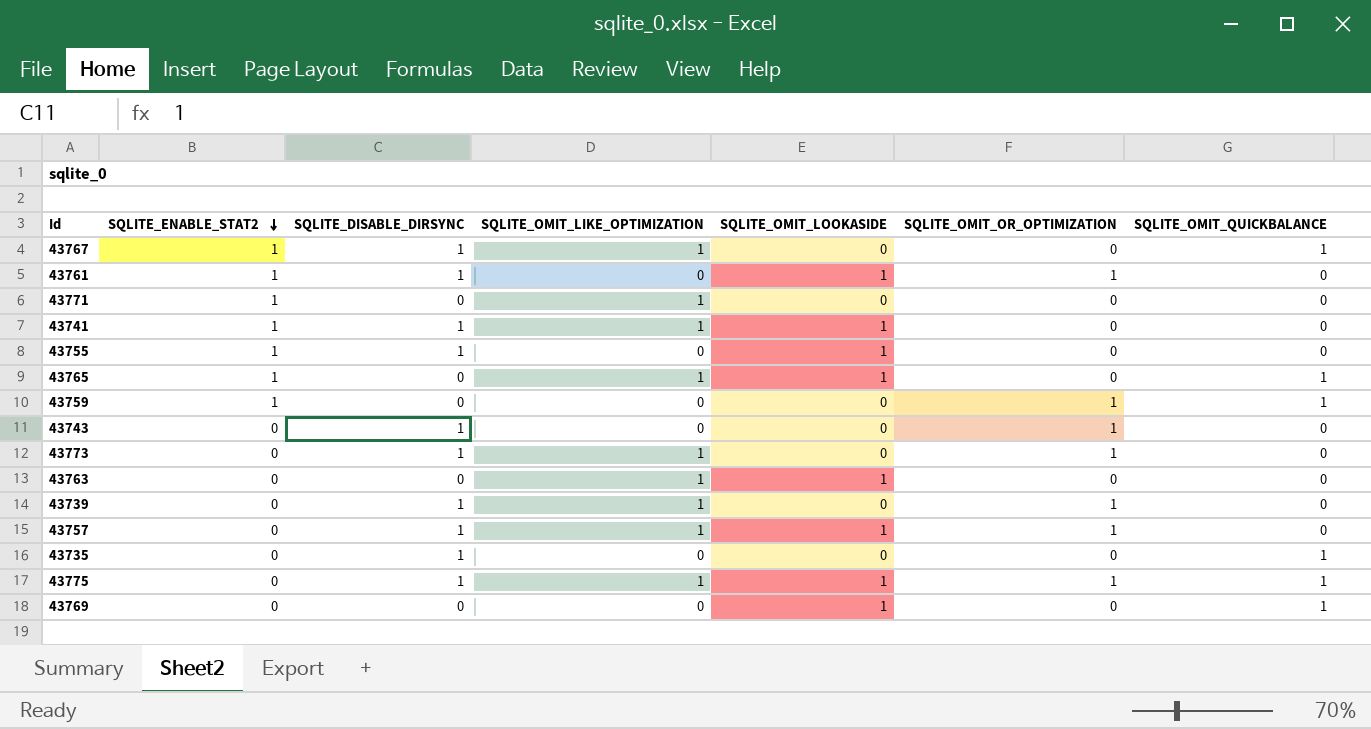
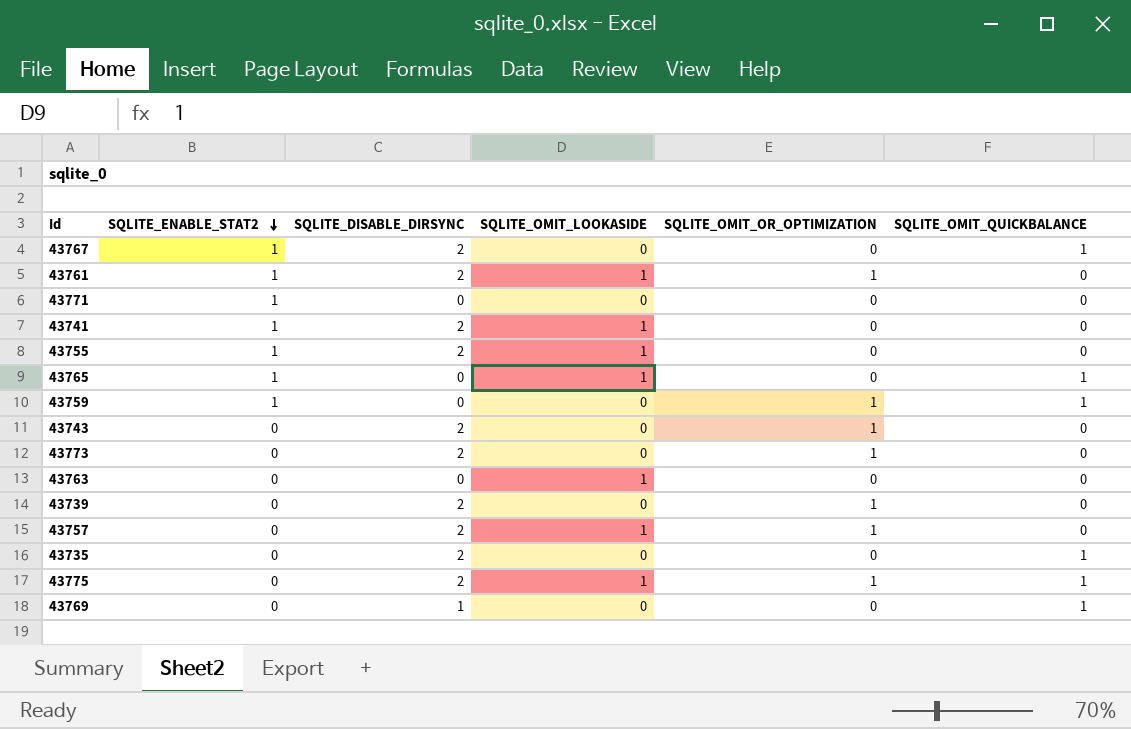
column SQLITE_OMIT_LIKE_OPTIMIZATION | position: 4 -> none
43767 | SQLITE_DISABLE_DIRSYNC: 1 -> 2
43761 | SQLITE_DISABLE_DIRSYNC: 1 -> 2
43741 | SQLITE_DISABLE_DIRSYNC: 1 -> 2
43755 | SQLITE_DISABLE_DIRSYNC: 1 -> 2
43743 | SQLITE_DISABLE_DIRSYNC: 1 -> 2
43773 | SQLITE_DISABLE_DIRSYNC: 1 -> 2
43739 | SQLITE_DISABLE_DIRSYNC: 1 -> 2
43757 | SQLITE_DISABLE_DIRSYNC: 1 -> 2
43735 | SQLITE_DISABLE_DIRSYNC: 1 -> 2
43775 | SQLITE_DISABLE_DIRSYNC: 1 -> 2
43769 | SQLITE_DISABLE_DIRSYNC: 0 -> 1
43769 | SQLITE_OMIT_LOOKASIDE: 1 -> 0

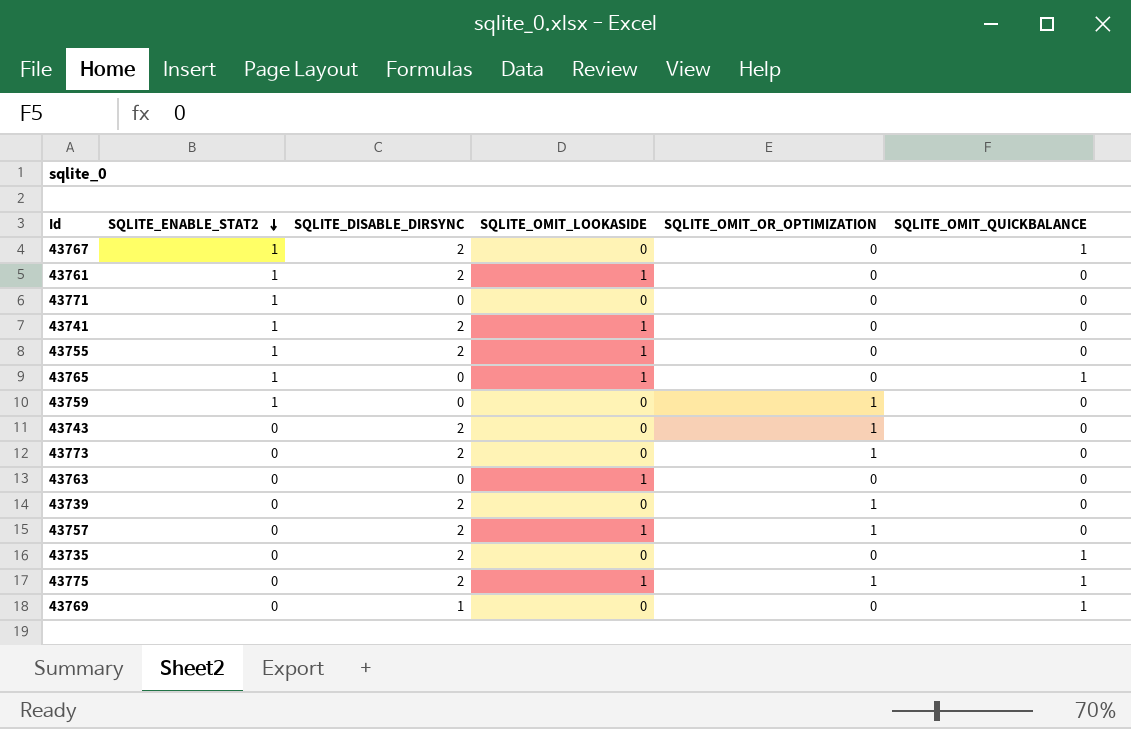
43761 | SQLITE_OMIT_OR_OPTIMIZATION: 1 -> 0
43759 | SQLITE_OMIT_QUICKBALANCE: 1 -> 0

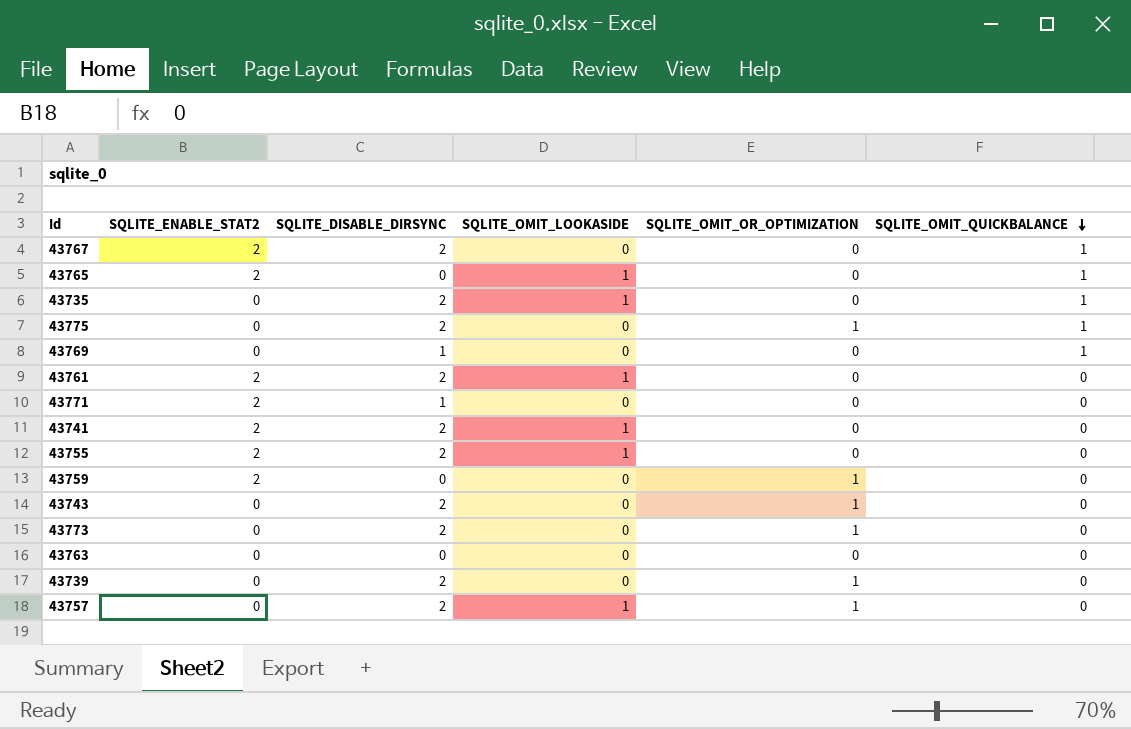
row order: SQLITE_ENABLE_STAT2 descending -> SQLITE_OMIT_QUICKBALANCE descending
43767 | SQLITE_ENABLE_STAT2: 1 -> 2
43765 | SQLITE_ENABLE_STAT2: 1 -> 2
43735 | SQLITE_OMIT_LOOKASIDE: 0 -> 1
43775 | SQLITE_OMIT_LOOKASIDE: 1 -> 0
43761 | SQLITE_ENABLE_STAT2: 1 -> 2
43771 | SQLITE_ENABLE_STAT2: 1 -> 2
43771 | SQLITE_DISABLE_DIRSYNC: 0 -> 1
43741 | SQLITE_ENABLE_STAT2: 1 -> 2
43755 | SQLITE_ENABLE_STAT2: 1 -> 2
43759 | SQLITE_ENABLE_STAT2: 1 -> 2
43763 | SQLITE_OMIT_LOOKASIDE: 1 -> 0

